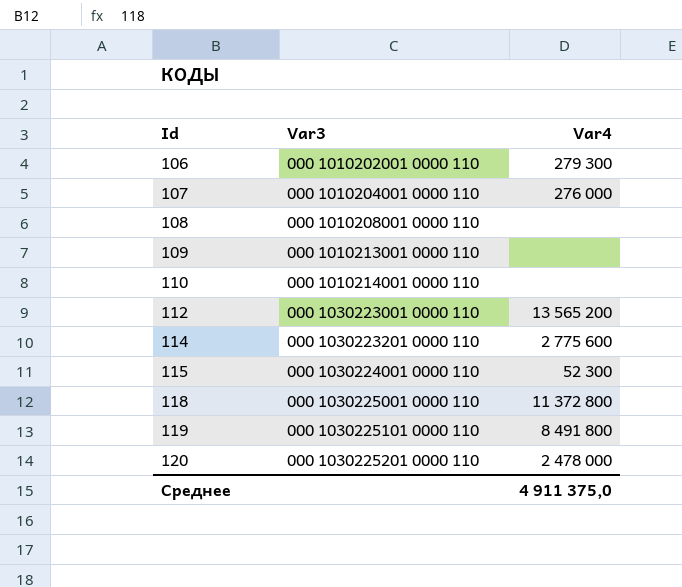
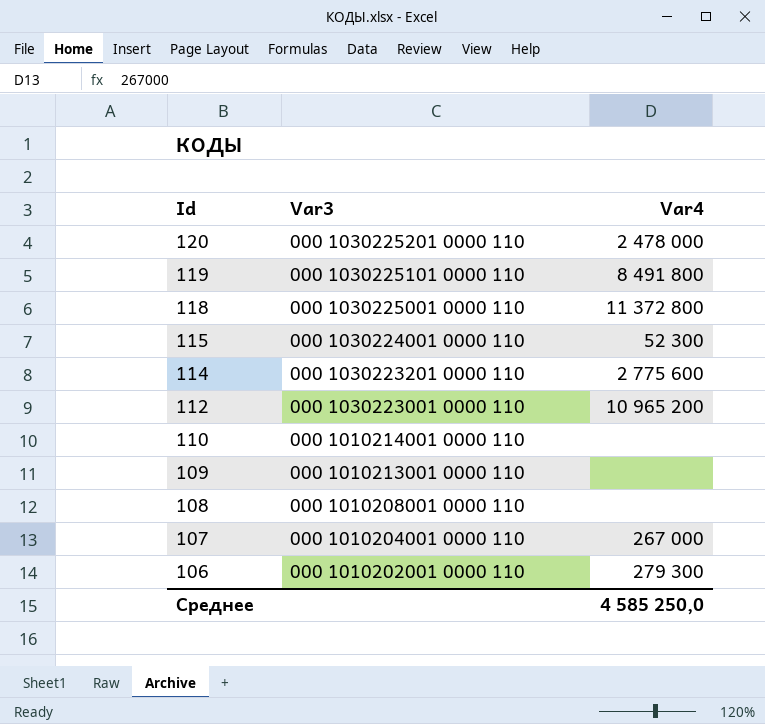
row order: Id ascending -> Id descending
112 | Var4: 13 565 200 -> 10 965 200
107 | Var4: 276 000 -> 267 000
Среднее | Var4: 4 911 375,0 -> 4 585 250,0

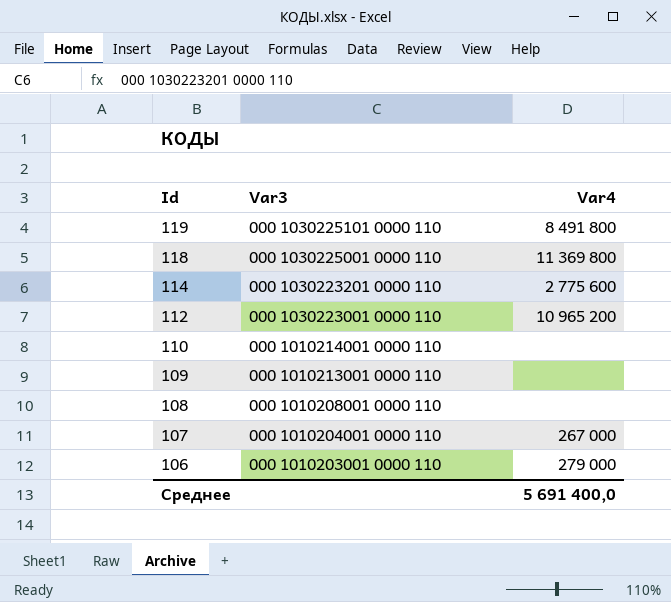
row 120: 000 1030225201 0000 110 | 2 478 000 -> none
row 115: 000 1030224001 0000 110 | 52 300 -> none
118 | Var4: 11 372 800 -> 11 369 800
106 | Var3: 000 1010202001 0000 110 -> 000 1010203001 0000 110
106 | Var4: 279 300 -> 279 000
Среднее | Var4: 4 585 250,0 -> 5 691 400,0

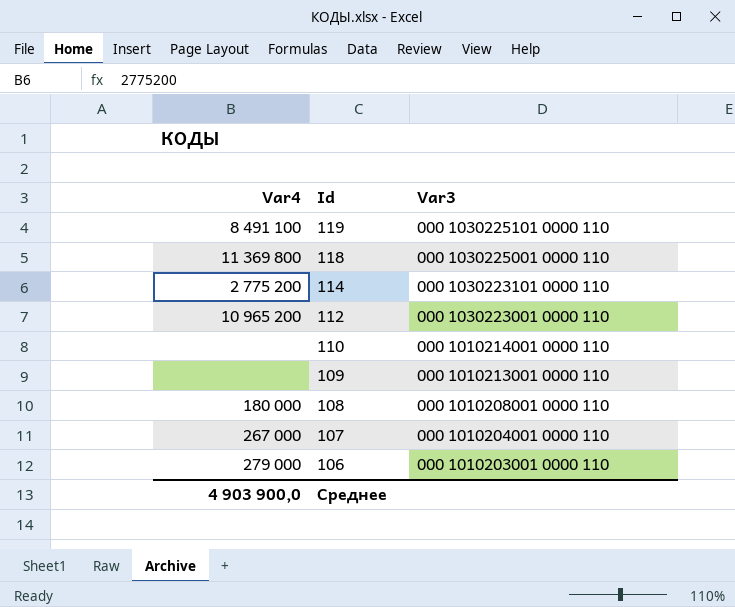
column Var4 | position: 3 -> 1
119 | Var4: 8 491 800 -> 8 491 100
114 | Var4: 2 775 600 -> 2 775 200
114 | Var3: 000 1030223201 0000 110 -> 000 1030223101 0000 110
108 | Var4: none -> 180 000
Среднее | Var4: 5 691 400,0 -> 4 903 900,0

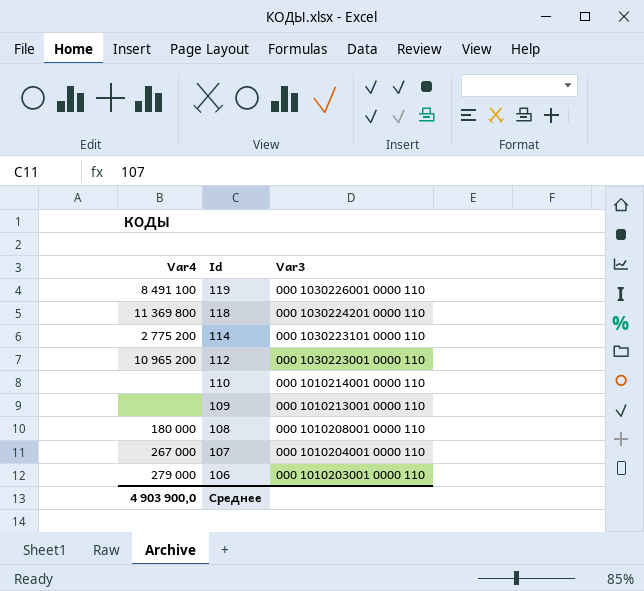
119 | Var3: 000 1030225101 0000 110 -> 000 1030226001 0000 110
118 | Var3: 000 1030225001 0000 110 -> 000 1030224201 0000 110

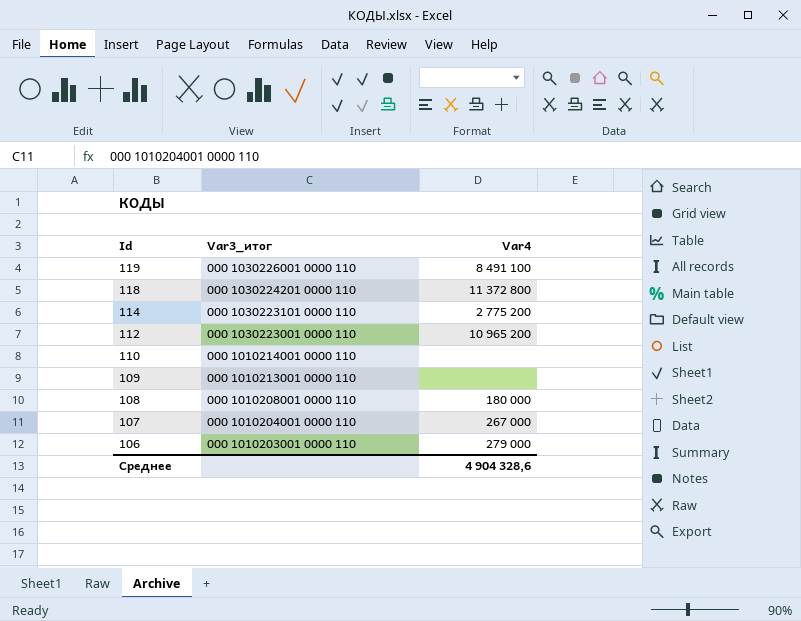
column name: Var3 -> Var3_итог
column Var4 | position: 1 -> 3
118 | Var4: 11 369 800 -> 11 372 800
Среднее | Var4: 4 903 900,0 -> 4 904 328,6

